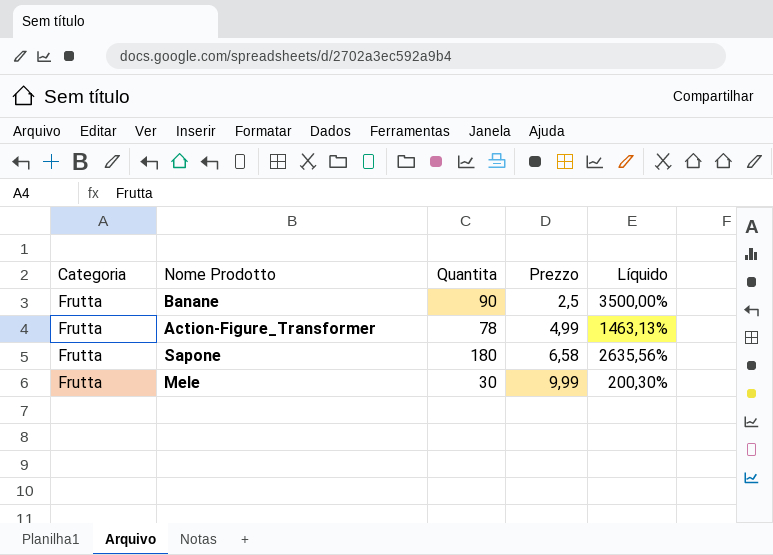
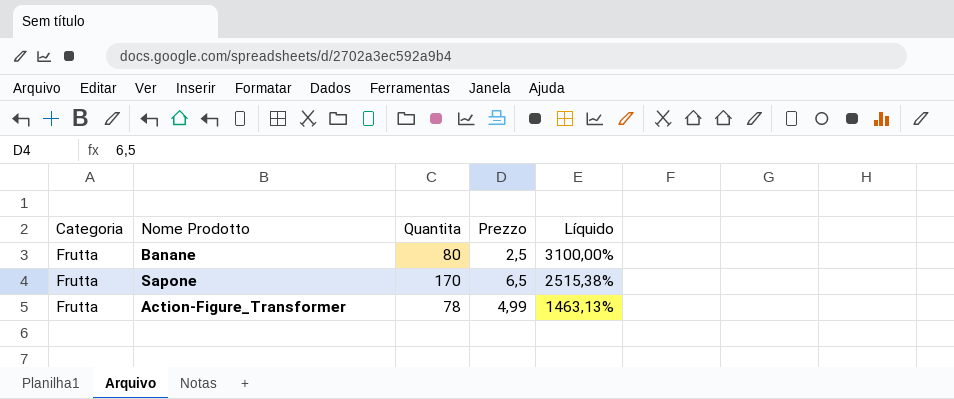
row order: Prezzo ascending -> Líquido descending
row Mele: Frutta | 30 | 9,99 | 200,30% -> none
Banane | Quantita: 90 -> 80
Banane | Líquido: 3500,00% -> 3100,00%
Sapone | Quantita: 180 -> 170
Sapone | Prezzo: 6,58 -> 6,5
Sapone | Líquido: 2635,56% -> 2515,38%

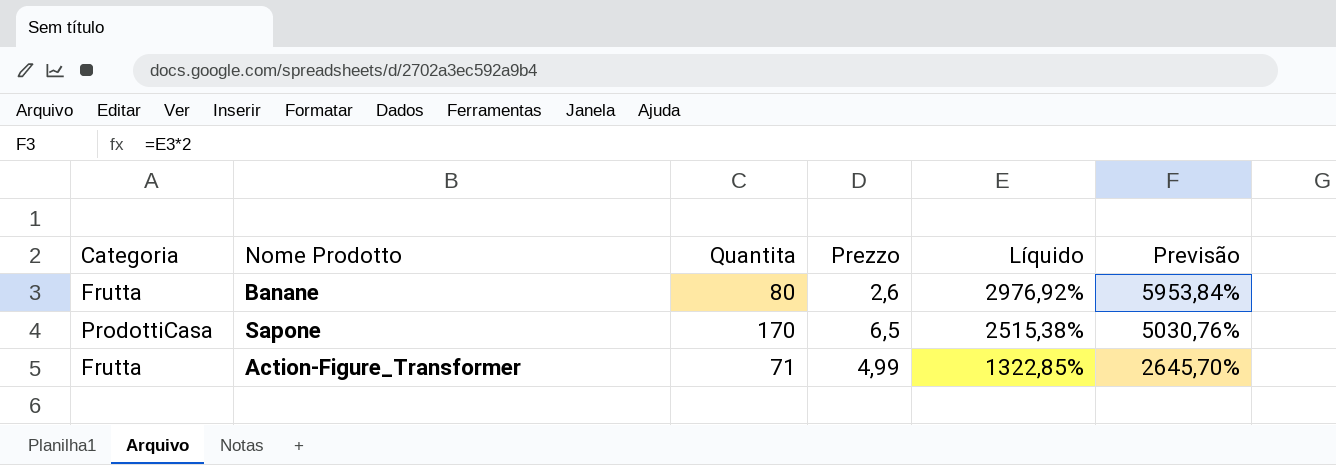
column Previsão | formula: none -> [Líquido] * 2
Banane | Prezzo: 2,5 -> 2,6
Banane | Líquido: 3100,00% -> 2976,92%
Sapone | Categoria: Frutta -> ProdottiCasa
Action-Figure_Transformer | Quantita: 78 -> 71
Action-Figure_Transformer | Líquido: 1463,13% -> 1322,85%

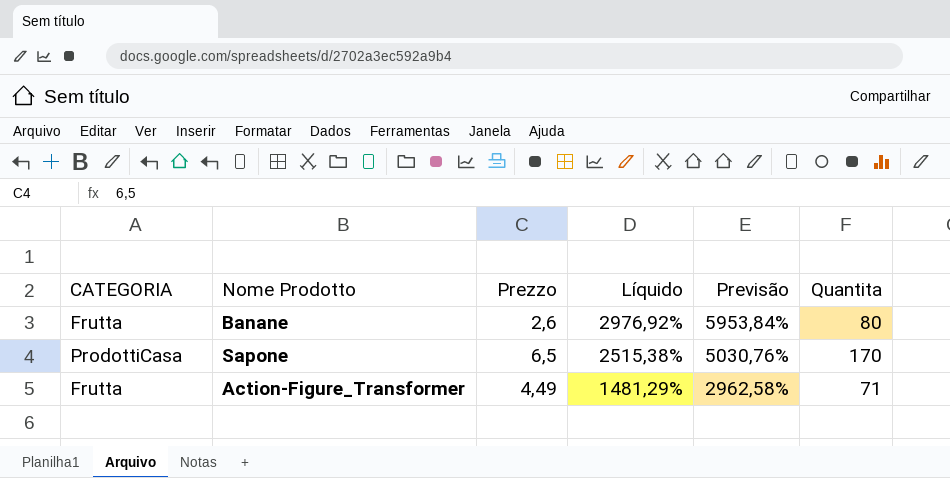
column name: Categoria -> CATEGORIA
column Quantita | position: 3 -> 6
Action-Figure_Transformer | Prezzo: 4,99 -> 4,49
Action-Figure_Transformer | Líquido: 1322,85% -> 1481,29%
Action-Figure_Transformer | Previsão: 2645,70% -> 2962,58%

